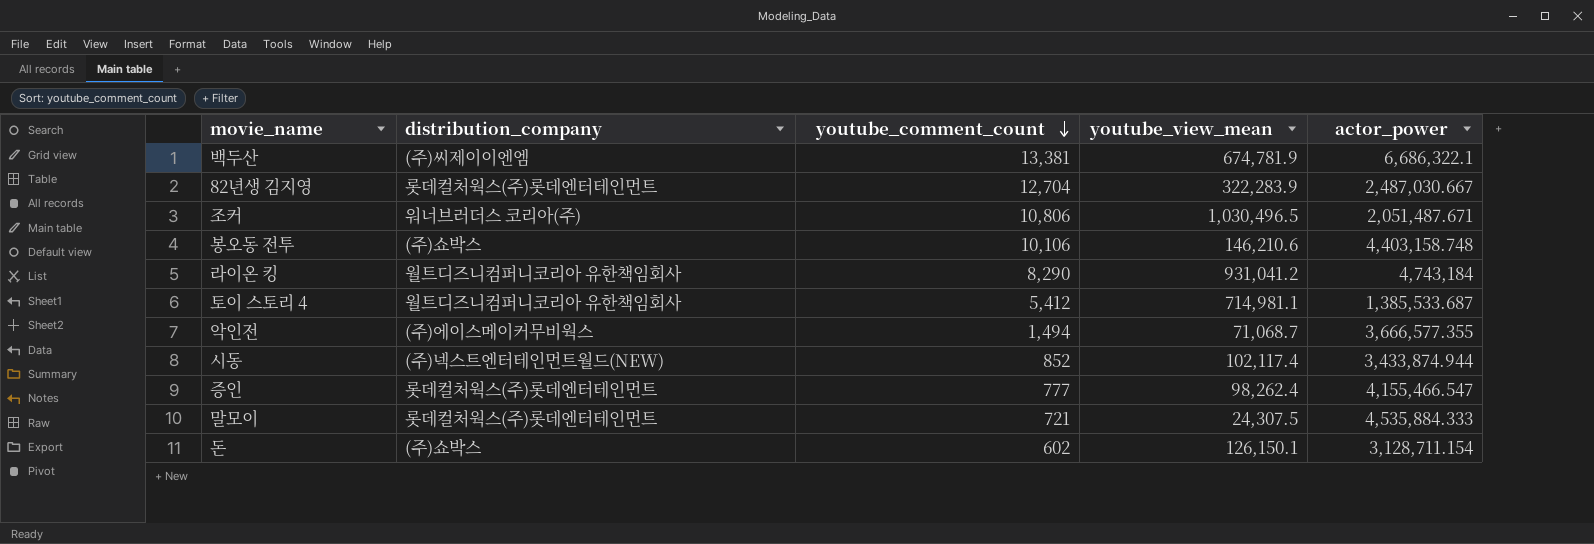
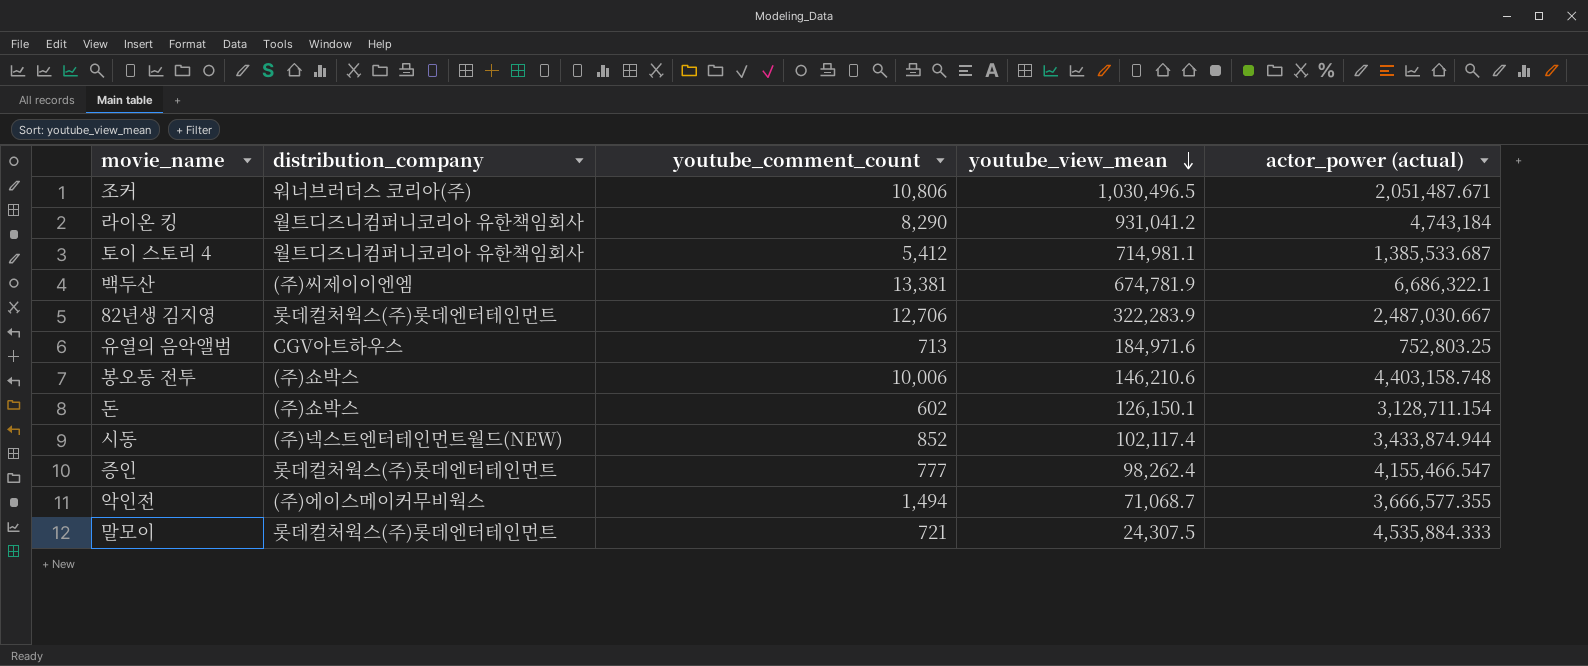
row order: youtube_comment_count descending -> youtube_view_mean descending
column name: actor_power -> actor_power (actual)
82년생 김지영 | youtube_comment_count: 12,704 -> 12,706
row 유열의 음악앨범: none -> CGV아트하우스 | 713 | 184,971.6 | 752,803.25
봉오동 전투 | youtube_comment_count: 10,106 -> 10,006

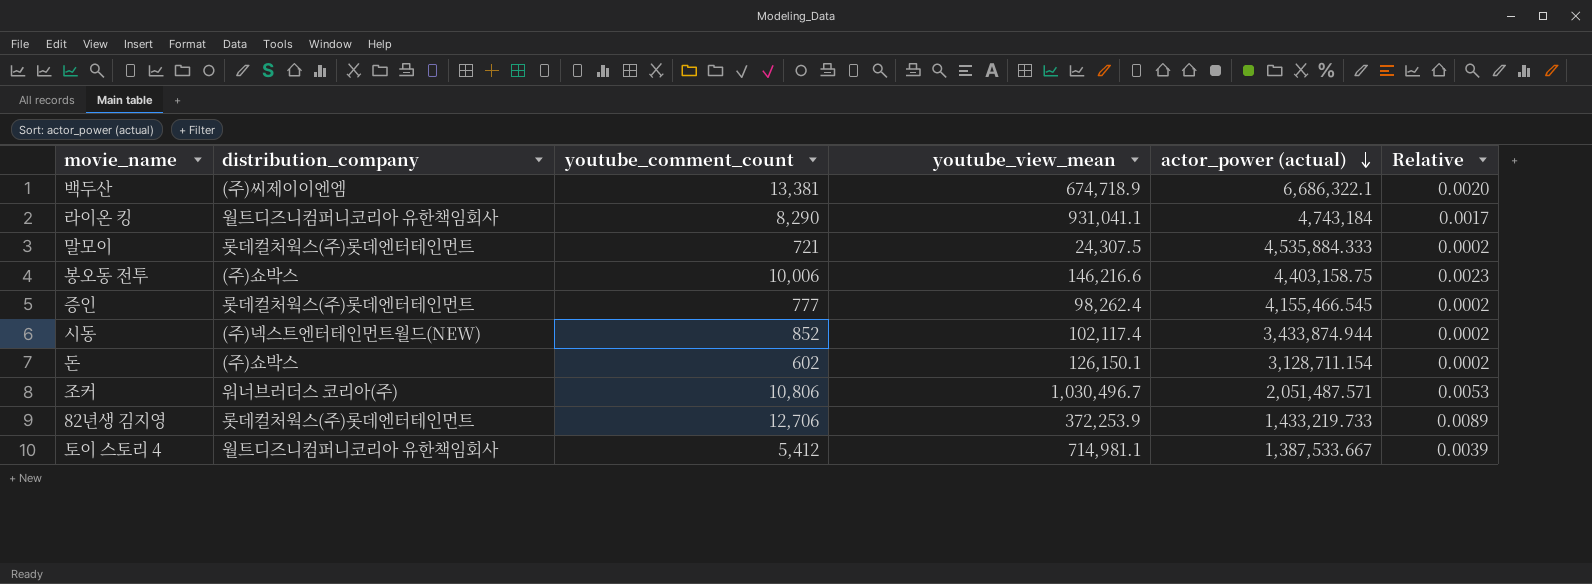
row order: youtube_view_mean descending -> actor_power (actual) descending
column Relative | formula: none -> [youtube_comment_count] / [actor_power (actual)]
row 유열의 음악앨범: CGV아트하우스 | 713 | 184,971.6 | 752,803.25 -> none
row 악인전: (주)에이스메이커무비웍스 | 1,494 | 71,068.7 | 3,666,577.355 -> none
백두산 | youtube_view_mean: 674,781.9 -> 674,718.9
라이온 킹 | youtube_view_mean: 931,041.2 -> 931,041.1
봉오동 전투 | youtube_view_mean: 146,210.6 -> 146,216.6
봉오동 전투 | actor_power (actual): 4,403,158.748 -> 4,403,158.75
증인 | actor_power (actual): 4,155,466.547 -> 4,155,466.545
조커 | youtube_view_mean: 1,030,496.5 -> 1,030,496.7
조커 | actor_power (actual): 2,051,487.671 -> 2,051,487.571
82년생 김지영 | youtube_view_mean: 322,283.9 -> 372,253.9
82년생 김지영 | actor_power (actual): 2,487,030.667 -> 1,433,219.733
토이 스토리 4 | actor_power (actual): 1,385,533.687 -> 1,387,533.667

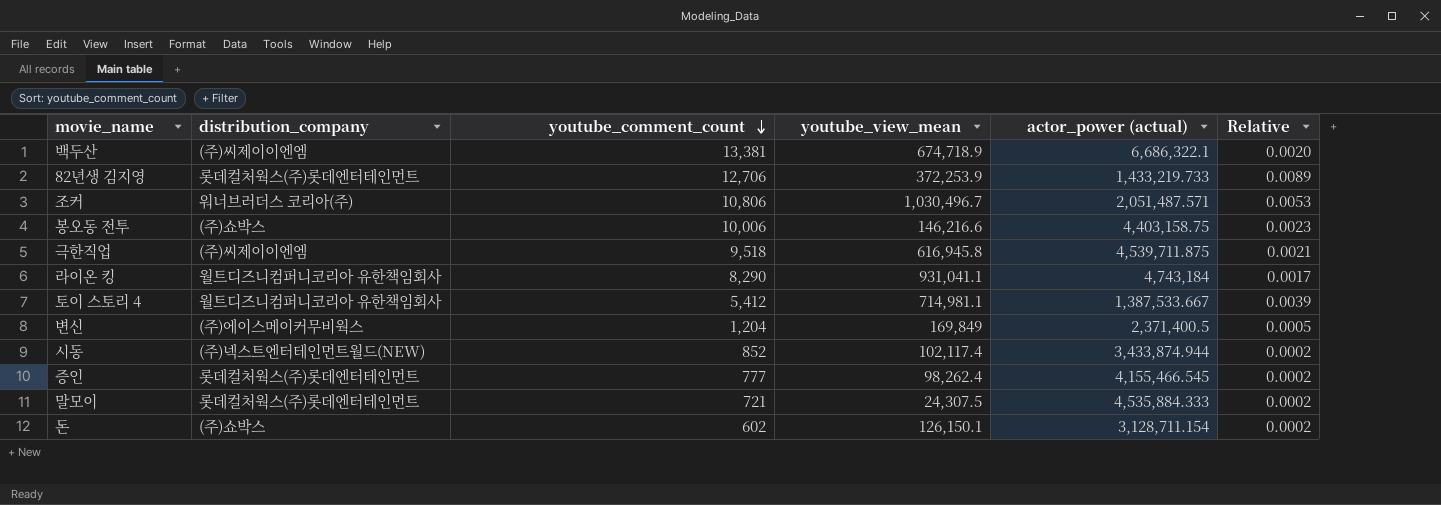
row order: actor_power (actual) descending -> youtube_comment_count descending
row 극한직업: none -> (주)씨제이이엔엠 | 9,518 | 616,945.8 | 4,539,711.875 | 0.0021
row 변신: none -> (주)에이스메이커무비웍스 | 1,204 | 169,849 | 2,371,400.5 | 0.0005

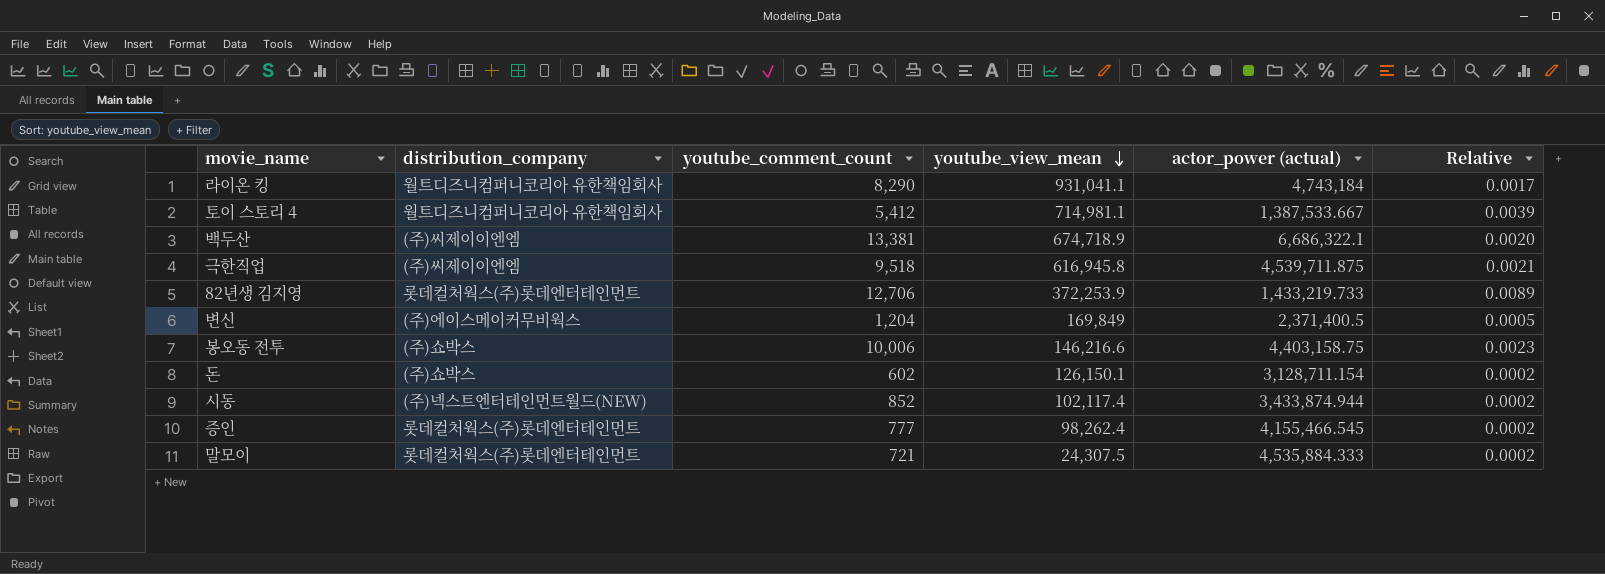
row order: youtube_comment_count descending -> youtube_view_mean descending
row 조커: 워너브러더스 코리아(주) | 10,806 | 1,030,496.7 | 2,051,487.571 | 0.0053 -> none

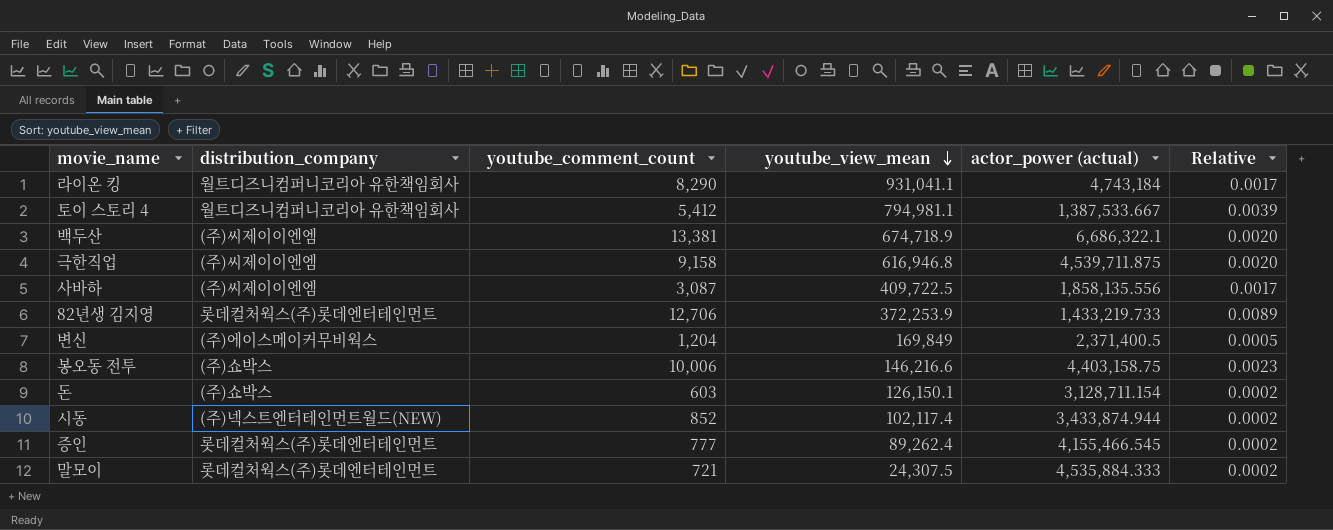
토이 스토리 4 | youtube_view_mean: 714,981.1 -> 794,981.1
극한직업 | youtube_comment_count: 9,518 -> 9,158
극한직업 | youtube_view_mean: 616,945.8 -> 616,946.8
극한직업 | Relative: 0.0021 -> 0.0020
row 사바하: none -> (주)씨제이이엔엠 | 3,087 | 409,722.5 | 1,858,135.556 | 0.0017
돈 | youtube_comment_count: 602 -> 603
증인 | youtube_view_mean: 98,262.4 -> 89,262.4

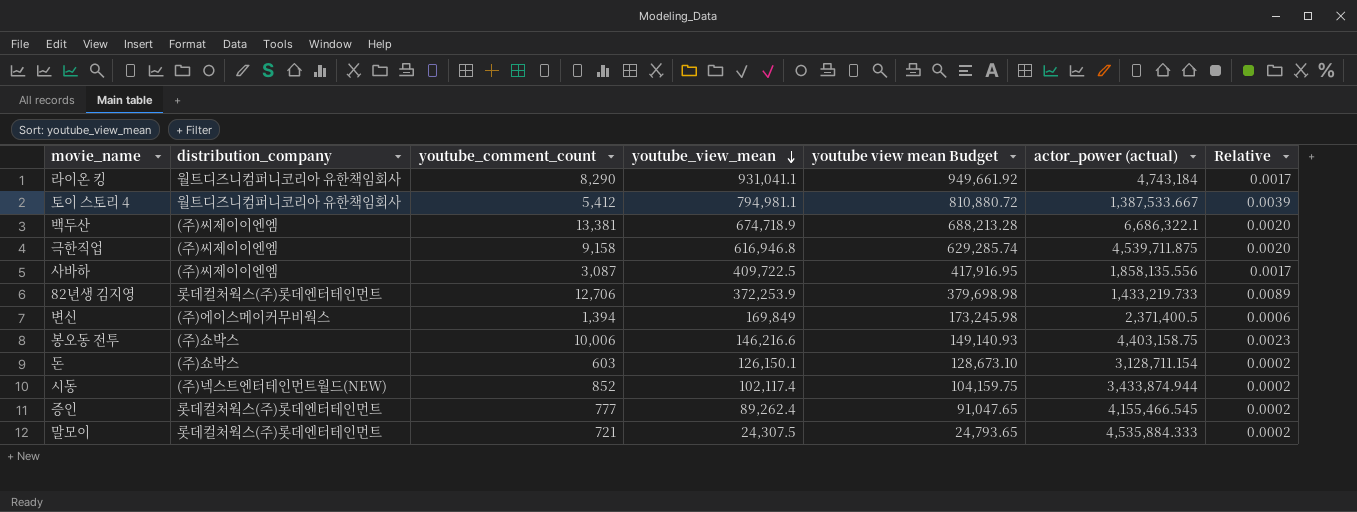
column youtube view mean Budget | formula: none -> [youtube_view_mean] * 1.02
변신 | youtube_comment_count: 1,204 -> 1,394
변신 | Relative: 0.0005 -> 0.0006

